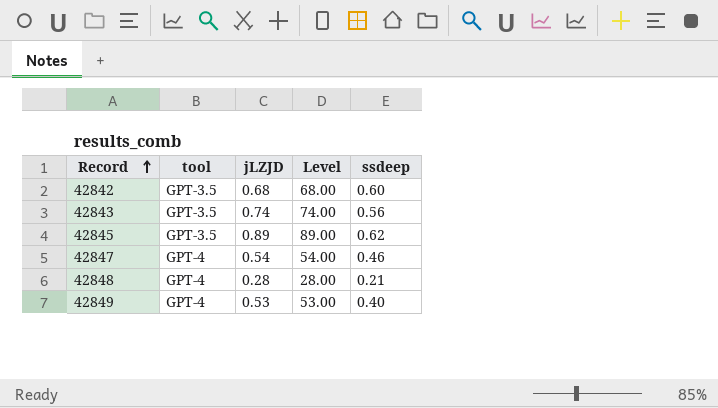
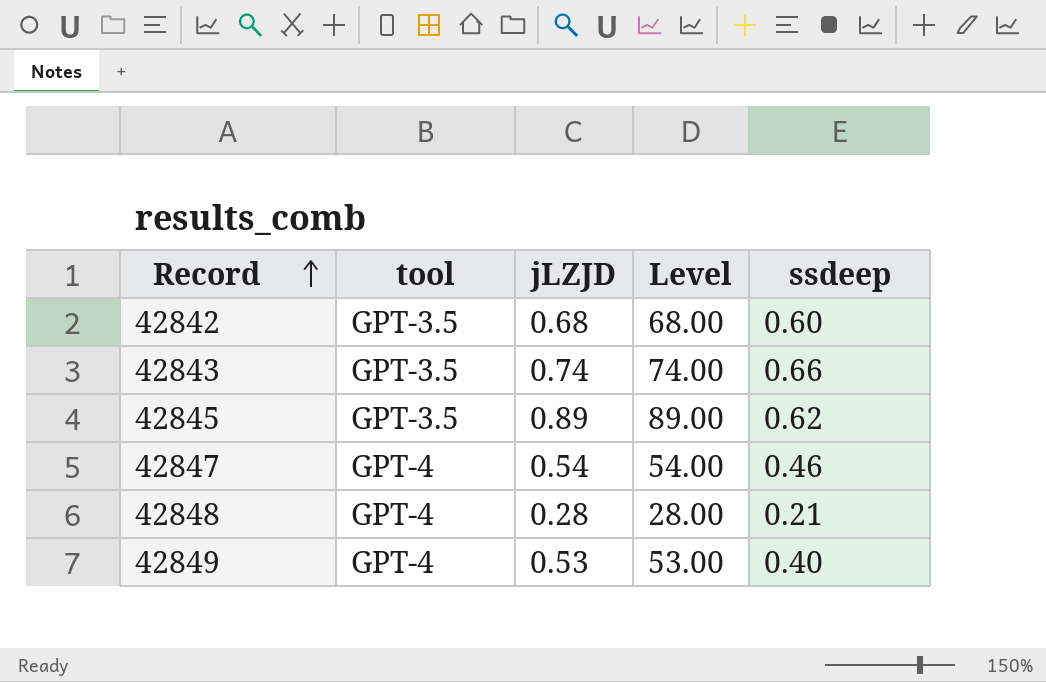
42843 | ssdeep: 0.56 -> 0.66

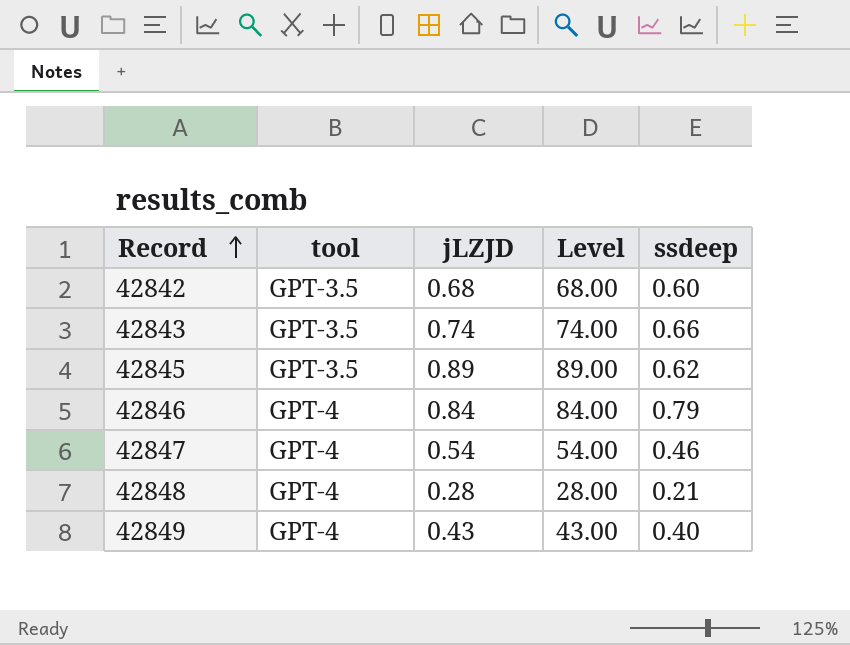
row 42846: none -> GPT-4 | 0.84 | 84.00 | 0.79
42849 | jLZJD: 0.53 -> 0.43
42849 | Level: 53.00 -> 43.00

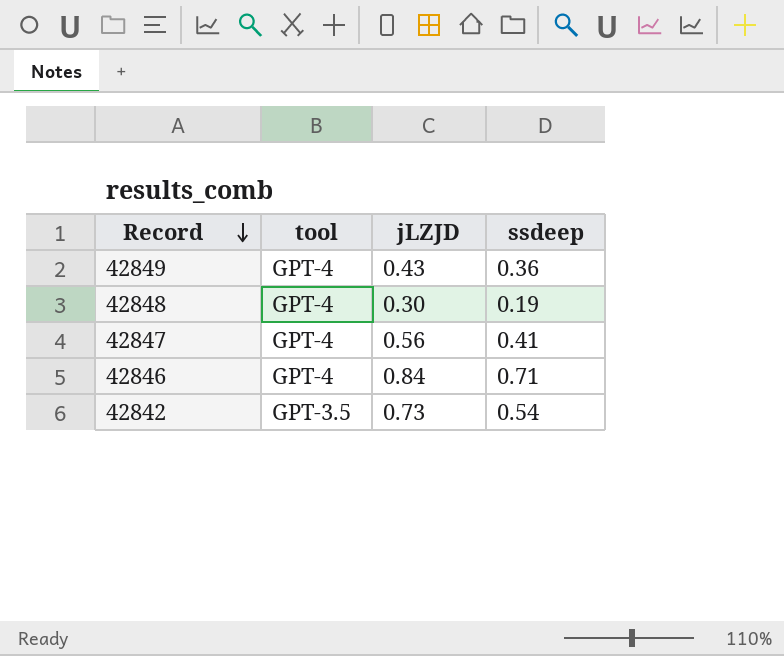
row order: Record ascending -> Record descending
column Level | formula: [jLZJD] * 100 -> none
row 42843: GPT-3.5 | 0.74 | 74.00 | 0.66 -> none
row 42845: GPT-3.5 | 0.89 | 89.00 | 0.62 -> none
42849 | ssdeep: 0.40 -> 0.36
42848 | jLZJD: 0.28 -> 0.30
42848 | ssdeep: 0.21 -> 0.19
42847 | jLZJD: 0.54 -> 0.56
42847 | ssdeep: 0.46 -> 0.41
42846 | ssdeep: 0.79 -> 0.71
42842 | jLZJD: 0.68 -> 0.73
42842 | ssdeep: 0.60 -> 0.54

